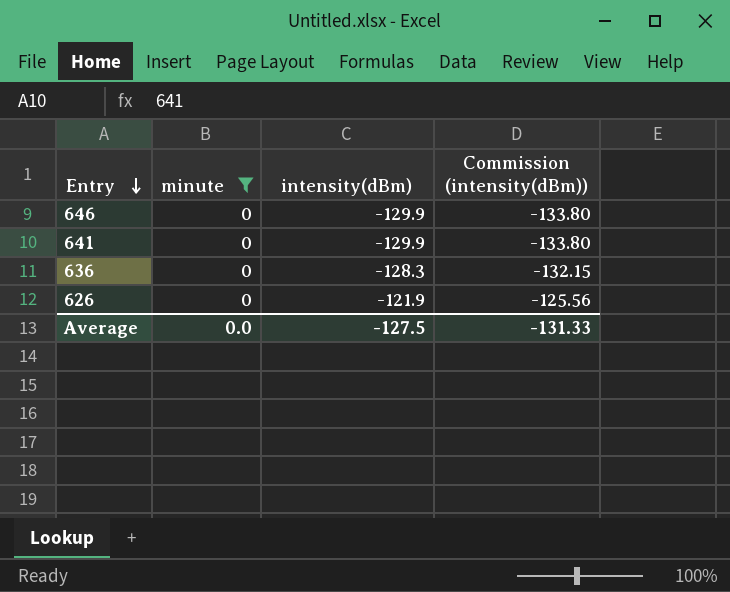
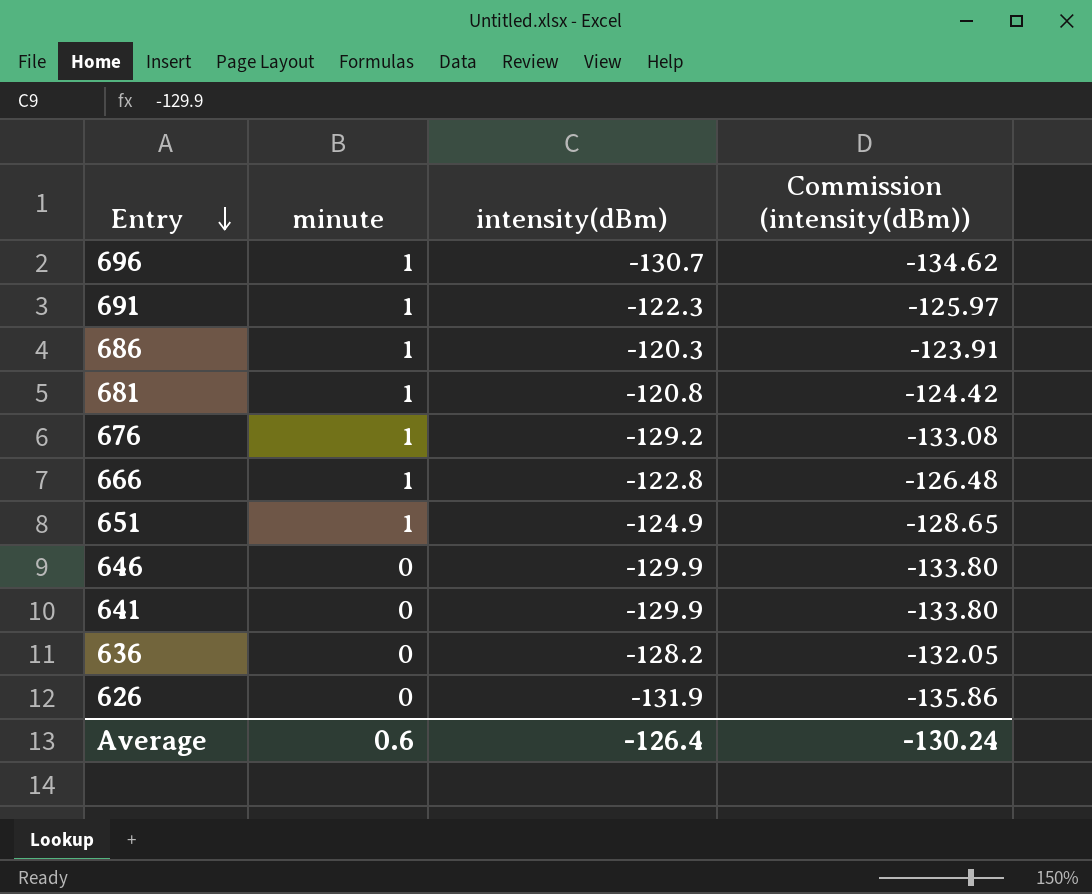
filter: minute = 0 -> none
636 | intensity(dBm): -128.3 -> -128.2
636 | Commission (intensity(dBm)): -132.15 -> -132.05
626 | intensity(dBm): -121.9 -> -131.9
626 | Commission (intensity(dBm)): -125.56 -> -135.86
Average | minute: 0.0 -> 0.6
Average | intensity(dBm): -127.5 -> -126.4
Average | Commission (intensity(dBm)): -131.33 -> -130.24

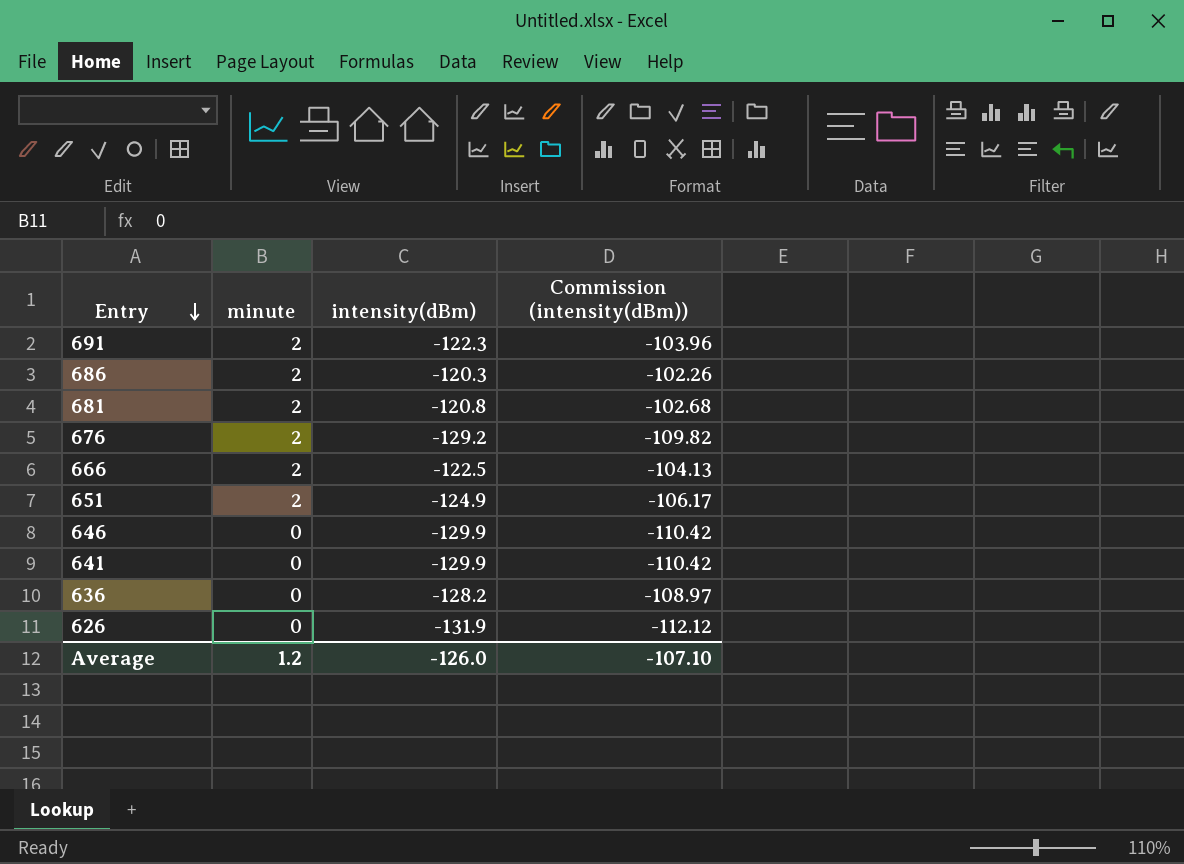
column Commission (intensity(dBm)) | formula: [intensity(dBm)] * 1.03 -> [intensity(dBm)] * 0.85
row 696: 1 | -130.7 | -134.62 -> none
691 | minute: 1 -> 2
686 | minute: 1 -> 2
681 | minute: 1 -> 2
676 | minute: 1 -> 2
666 | minute: 1 -> 2
666 | intensity(dBm): -122.8 -> -122.5
651 | minute: 1 -> 2
Average | minute: 0.6 -> 1.2
Average | intensity(dBm): -126.4 -> -126.0
Average | Commission (intensity(dBm)): -130.24 -> -107.10

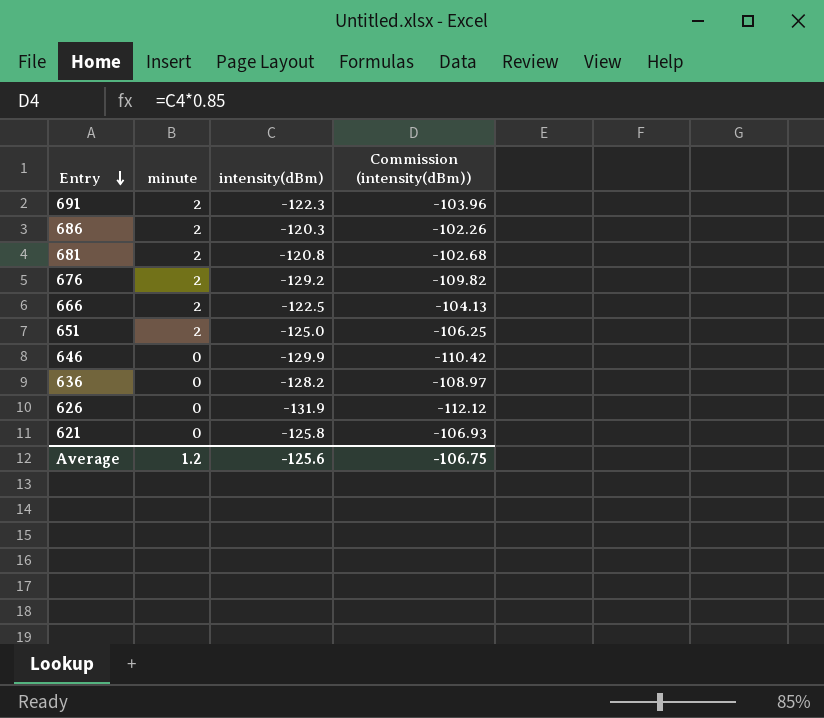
row 641: 0 | -129.9 | -110.42 -> none
651 | intensity(dBm): -124.9 -> -125.0
651 | Commission (intensity(dBm)): -106.17 -> -106.25
row 621: none -> 0 | -125.8 | -106.93
Average | intensity(dBm): -126.0 -> -125.6
Average | Commission (intensity(dBm)): -107.10 -> -106.75

